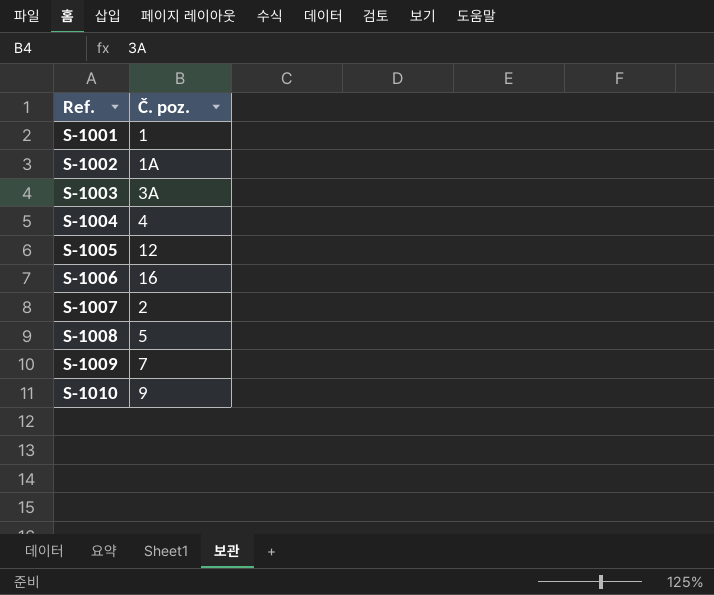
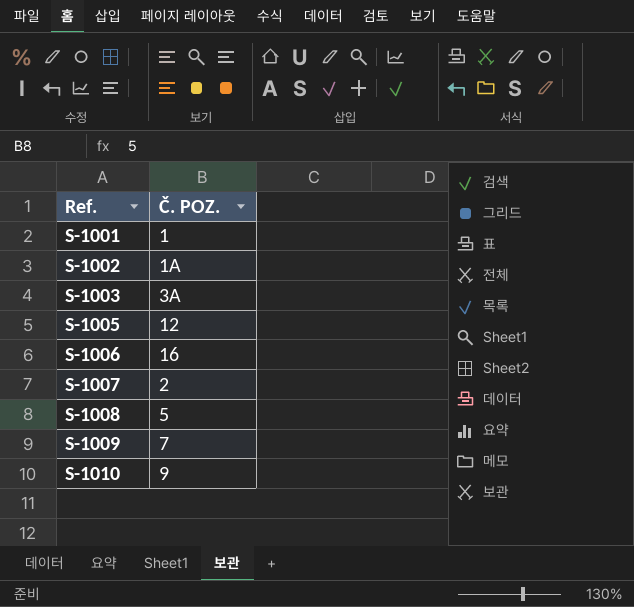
column name: Č. poz. -> Č. POZ.
row S-1004: 4 -> none

